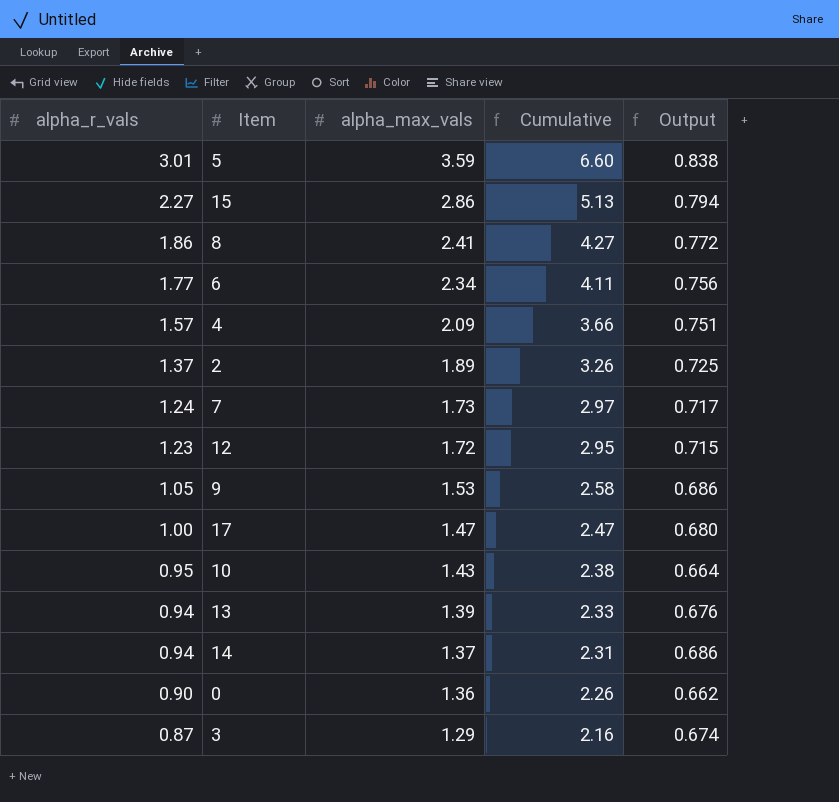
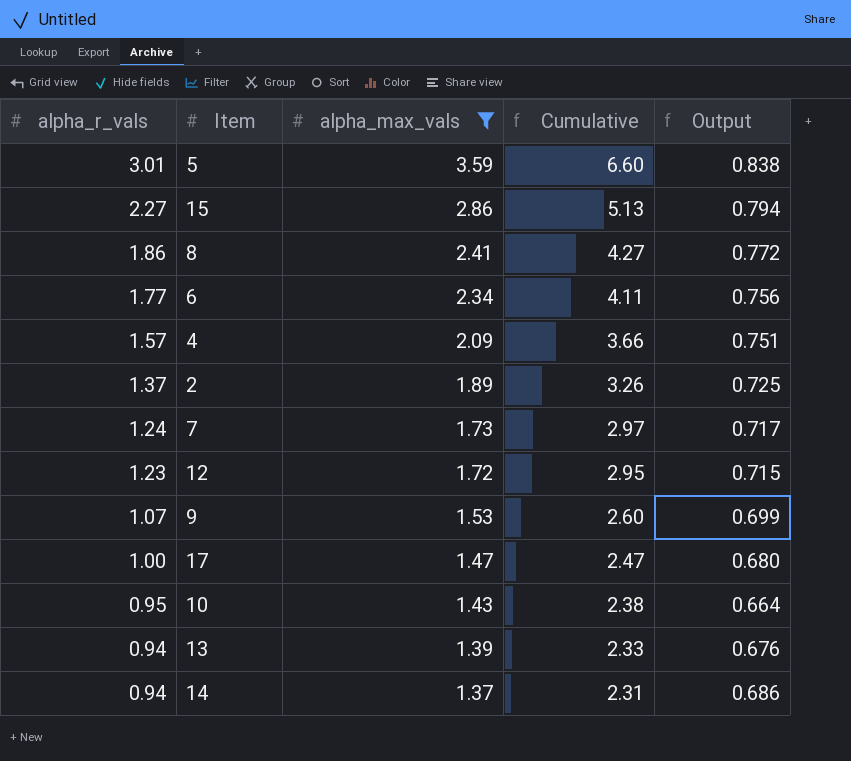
filter: none -> alpha_max_vals >= 1.37
9 | alpha_r_vals: 1.05 -> 1.07
9 | Cumulative: 2.58 -> 2.60
9 | Output: 0.686 -> 0.699

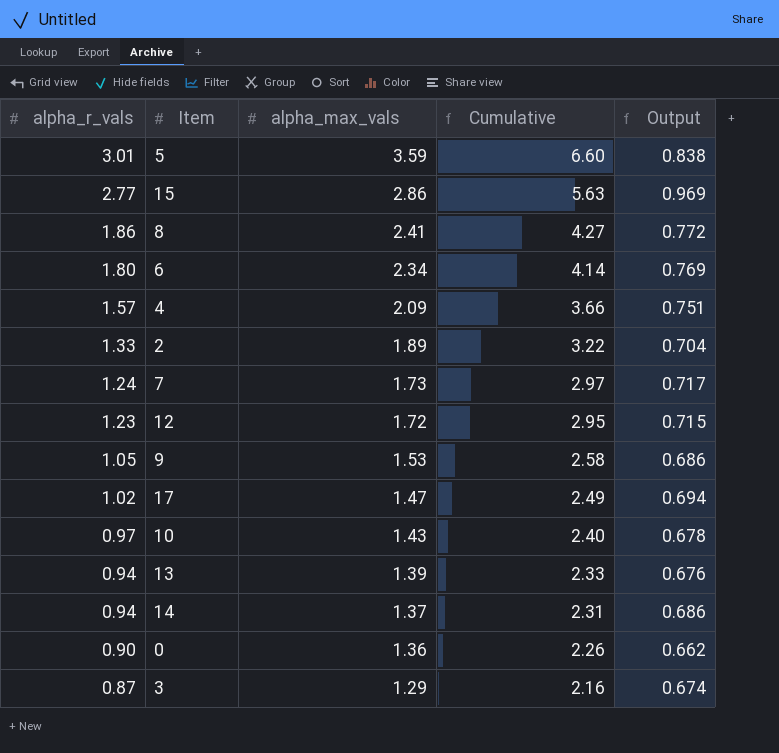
filter: alpha_max_vals >= 1.37 -> none
15 | alpha_r_vals: 2.27 -> 2.77
15 | Cumulative: 5.13 -> 5.63
15 | Output: 0.794 -> 0.969
6 | alpha_r_vals: 1.77 -> 1.80
6 | Cumulative: 4.11 -> 4.14
6 | Output: 0.756 -> 0.769
2 | alpha_r_vals: 1.37 -> 1.33
2 | Cumulative: 3.26 -> 3.22
2 | Output: 0.725 -> 0.704
9 | alpha_r_vals: 1.07 -> 1.05
9 | Cumulative: 2.60 -> 2.58
9 | Output: 0.699 -> 0.686
17 | alpha_r_vals: 1.00 -> 1.02
17 | Cumulative: 2.47 -> 2.49
17 | Output: 0.680 -> 0.694
10 | alpha_r_vals: 0.95 -> 0.97
10 | Cumulative: 2.38 -> 2.40
10 | Output: 0.664 -> 0.678

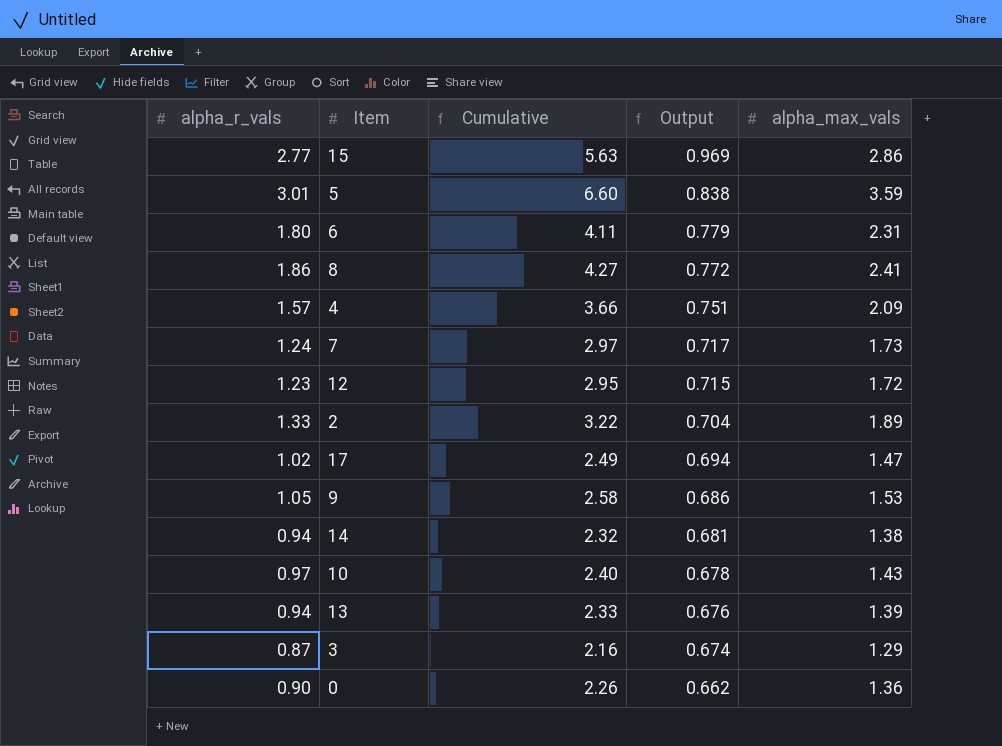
row order: alpha_r_vals descending -> Output descending
column alpha_max_vals | position: 3 -> 5
6 | Cumulative: 4.14 -> 4.11
6 | Output: 0.769 -> 0.779
6 | alpha_max_vals: 2.34 -> 2.31
14 | Cumulative: 2.31 -> 2.32
14 | Output: 0.686 -> 0.681
14 | alpha_max_vals: 1.37 -> 1.38

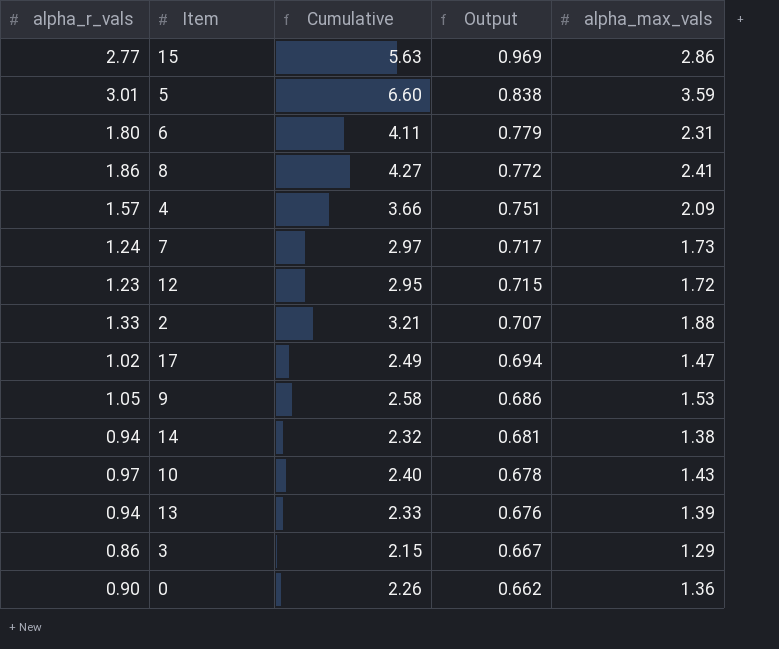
2 | Cumulative: 3.22 -> 3.21
2 | Output: 0.704 -> 0.707
2 | alpha_max_vals: 1.89 -> 1.88
3 | alpha_r_vals: 0.87 -> 0.86
3 | Cumulative: 2.16 -> 2.15
3 | Output: 0.674 -> 0.667

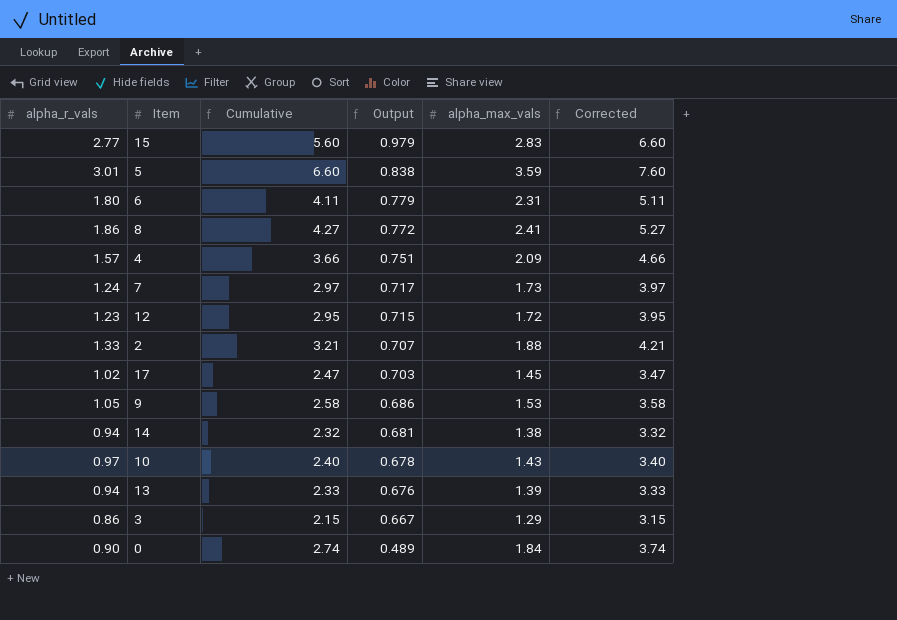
column Corrected | formula: none -> [Cumulative] + 1
15 | Cumulative: 5.63 -> 5.60
15 | Output: 0.969 -> 0.979
15 | alpha_max_vals: 2.86 -> 2.83
17 | Cumulative: 2.49 -> 2.47
17 | Output: 0.694 -> 0.703
17 | alpha_max_vals: 1.47 -> 1.45
0 | Cumulative: 2.26 -> 2.74
0 | Output: 0.662 -> 0.489
0 | alpha_max_vals: 1.36 -> 1.84

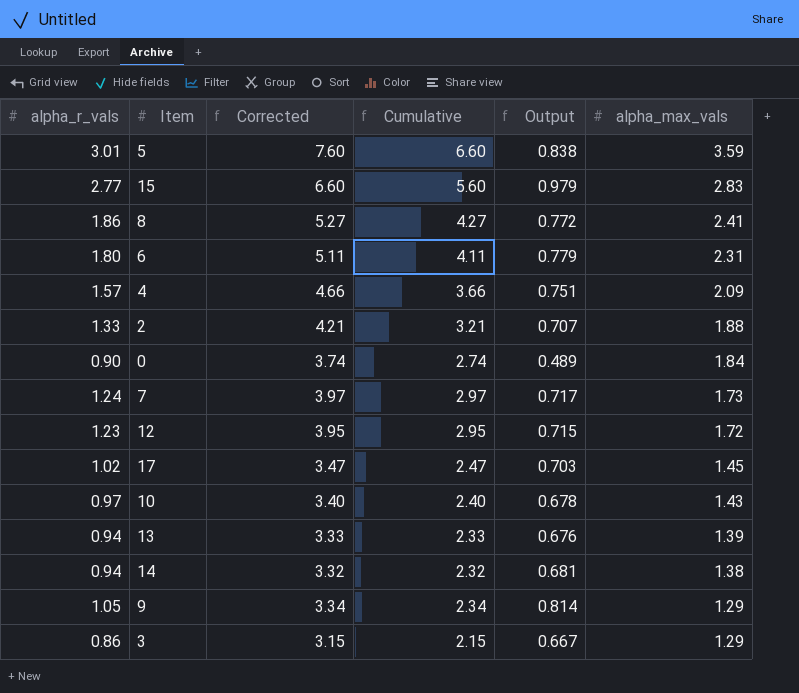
row order: Output descending -> alpha_max_vals descending
column Corrected | position: 6 -> 3
9 | Corrected: 3.58 -> 3.34
9 | Cumulative: 2.58 -> 2.34
9 | Output: 0.686 -> 0.814
9 | alpha_max_vals: 1.53 -> 1.29

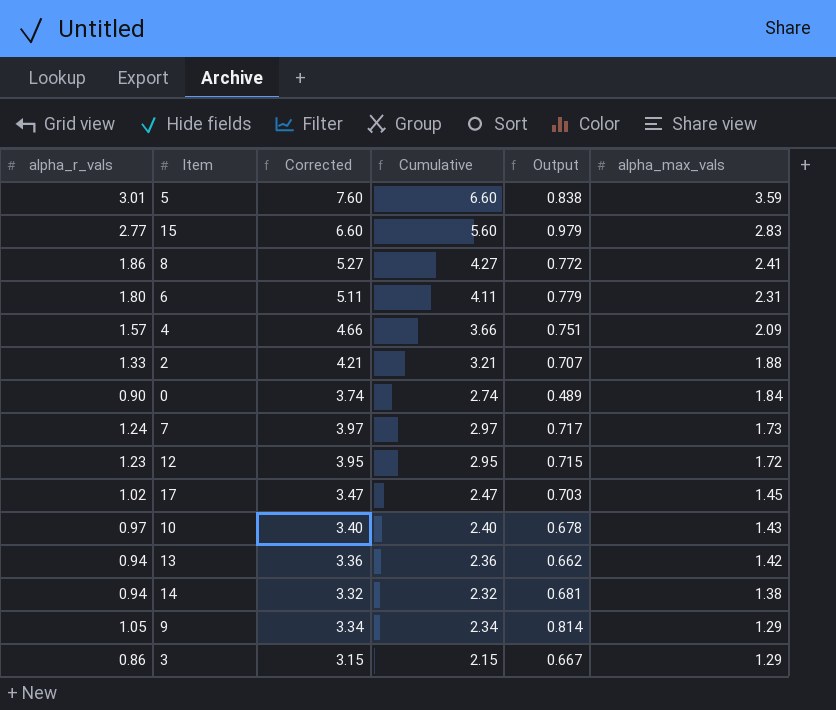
13 | Corrected: 3.33 -> 3.36
13 | Cumulative: 2.33 -> 2.36
13 | Output: 0.676 -> 0.662
13 | alpha_max_vals: 1.39 -> 1.42

